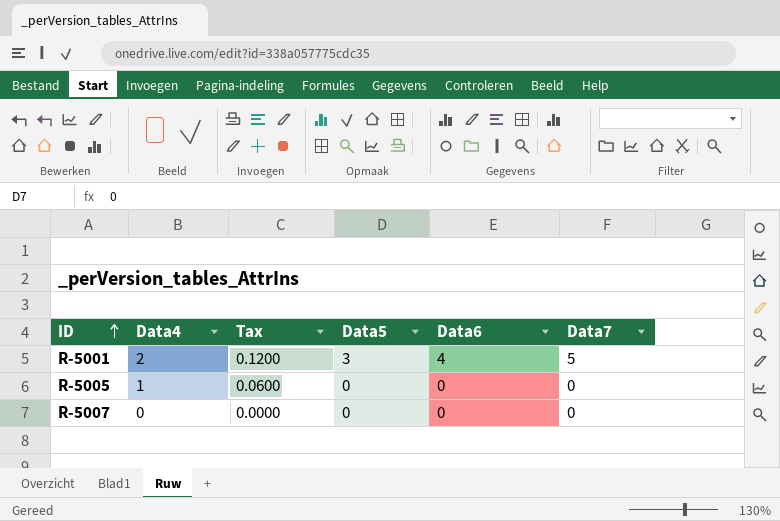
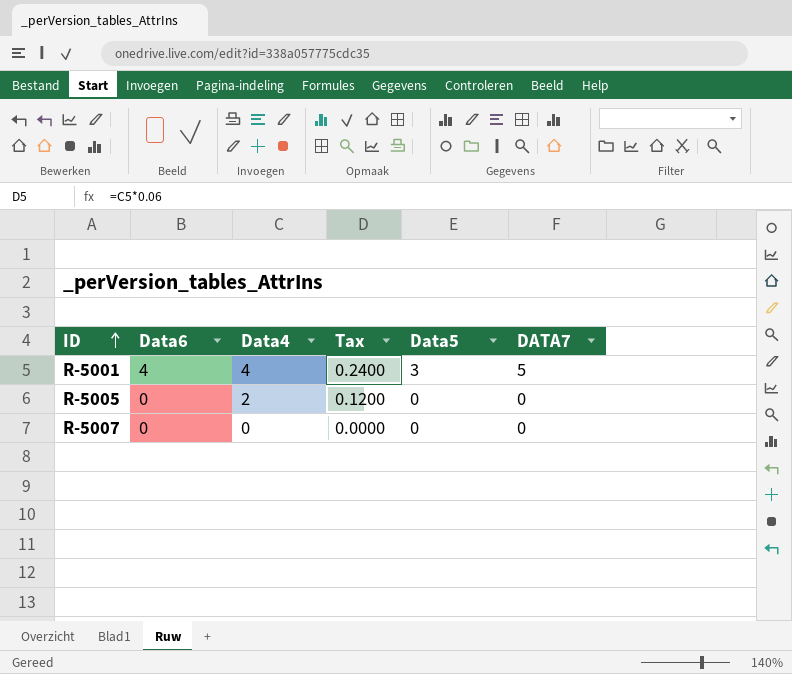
column Data6 | position: 5 -> 2
column name: Data7 -> DATA7
R-5001 | Data4: 2 -> 4
R-5001 | Tax: 0.1200 -> 0.2400
R-5005 | Data4: 1 -> 2
R-5005 | Tax: 0.0600 -> 0.1200

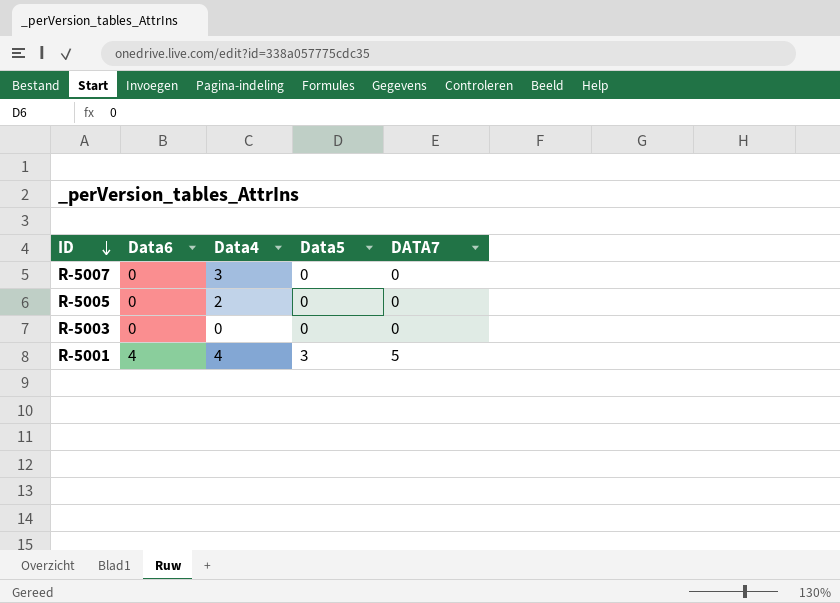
row order: ID ascending -> ID descending
column Tax | formula: [Data4] * 0.06 -> none
R-5007 | Data4: 0 -> 3
row R-5003: none -> 0 | 0 | 0 | 0

